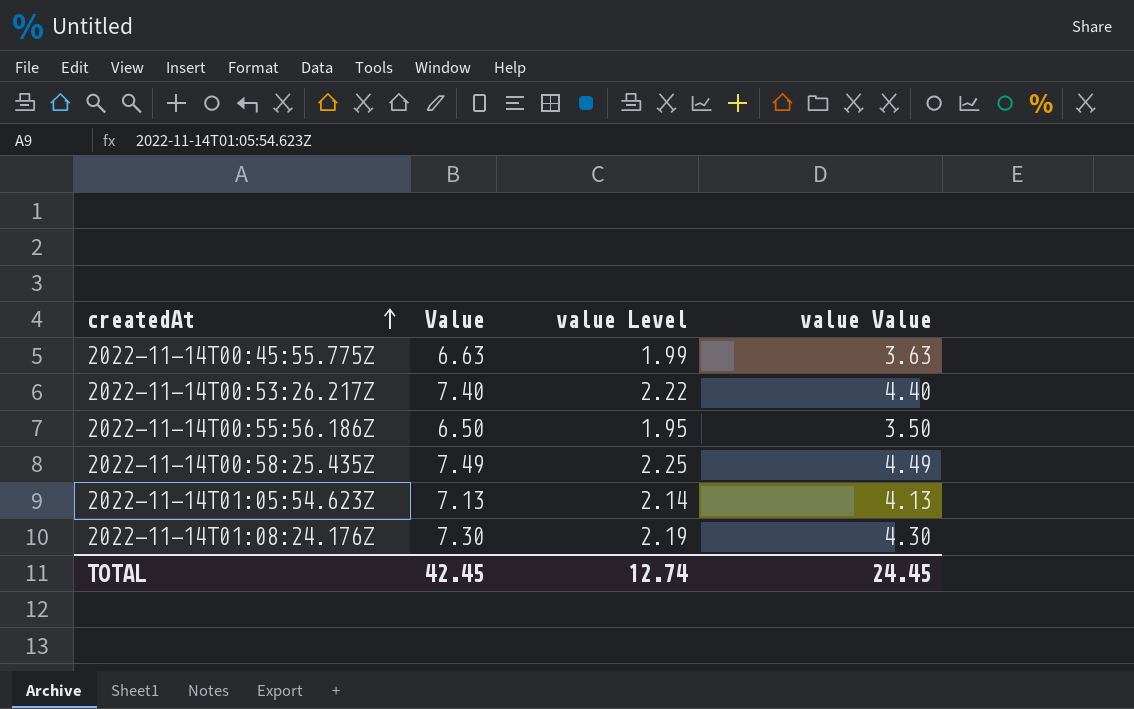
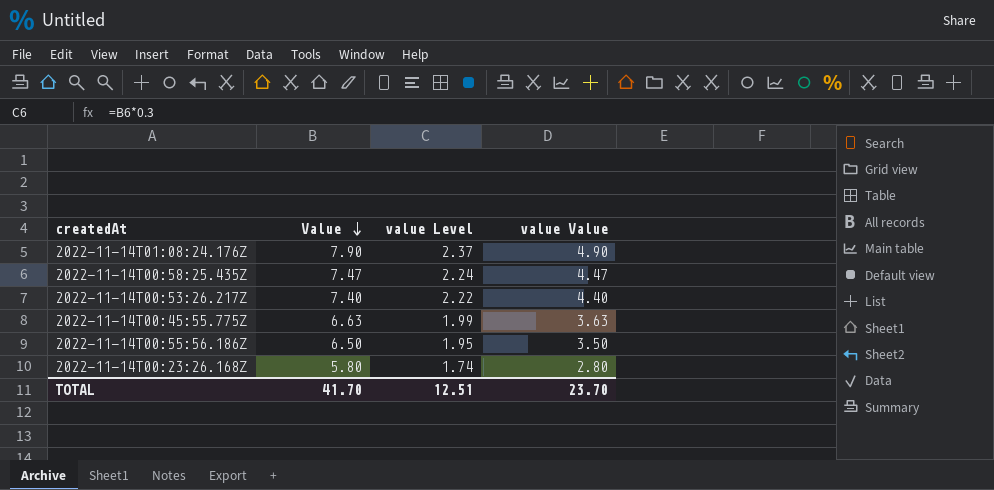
row order: createdAt ascending -> Value descending
row 2022-11-14T01:05:54.623Z: 7.13 | 2.14 | 4.13 -> none
2022-11-14T01:08:24.176Z | Value: 7.30 -> 7.90
2022-11-14T01:08:24.176Z | value Level: 2.19 -> 2.37
2022-11-14T01:08:24.176Z | value Value: 4.30 -> 4.90
2022-11-14T00:58:25.435Z | Value: 7.49 -> 7.47
2022-11-14T00:58:25.435Z | value Level: 2.25 -> 2.24
2022-11-14T00:58:25.435Z | value Value: 4.49 -> 4.47
row 2022-11-14T00:23:26.168Z: none -> 5.80 | 1.74 | 2.80
TOTAL | Value: 42.45 -> 41.70
TOTAL | value Level: 12.74 -> 12.51
TOTAL | value Value: 24.45 -> 23.70

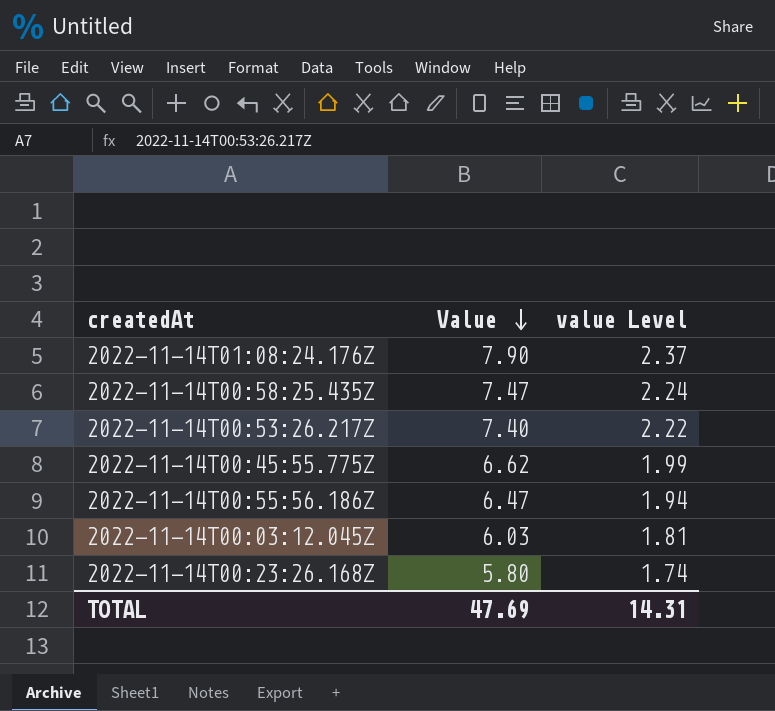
column value Value | formula: [Value] - 3 -> none
2022-11-14T00:45:55.775Z | Value: 6.63 -> 6.62
2022-11-14T00:55:56.186Z | Value: 6.50 -> 6.47
2022-11-14T00:55:56.186Z | value Level: 1.95 -> 1.94
row 2022-11-14T00:03:12.045Z: none -> 6.03 | 1.81
TOTAL | Value: 41.70 -> 47.69
TOTAL | value Level: 12.51 -> 14.31

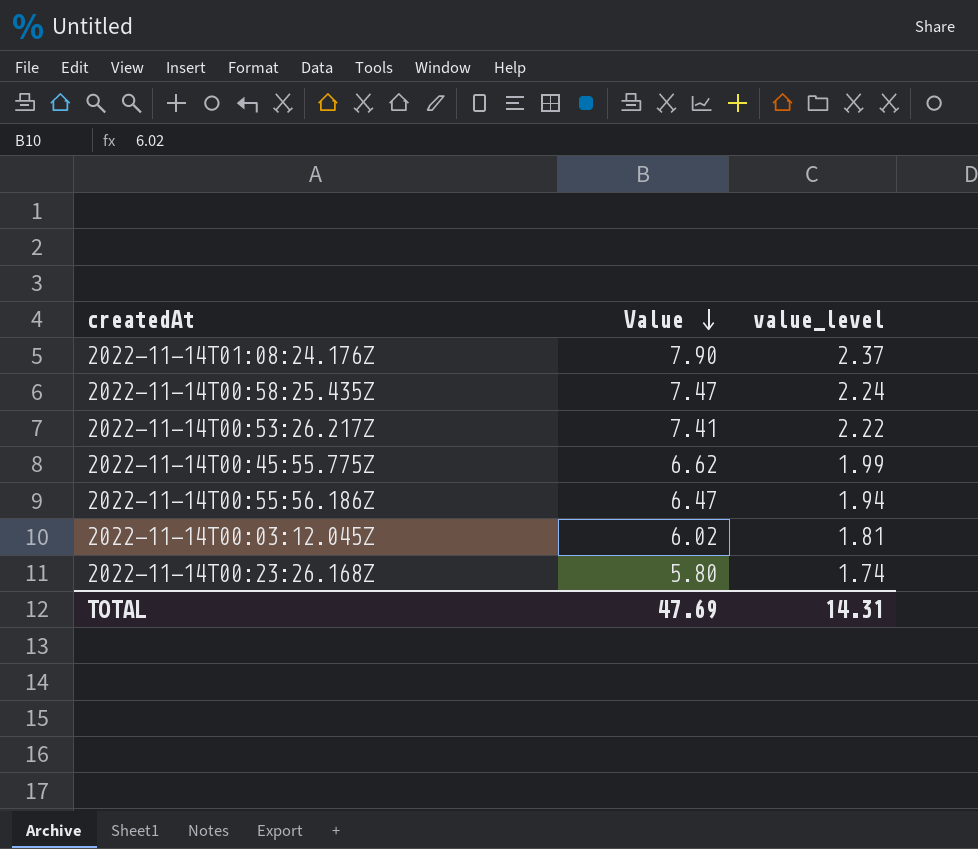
column name: value Level -> value_level
2022-11-14T00:53:26.217Z | Value: 7.40 -> 7.41
2022-11-14T00:03:12.045Z | Value: 6.03 -> 6.02

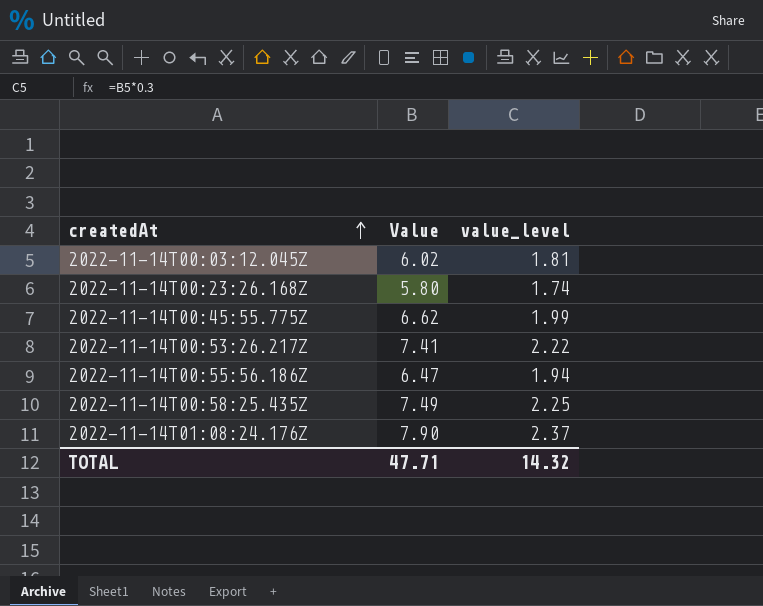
row order: Value descending -> createdAt ascending
2022-11-14T00:58:25.435Z | Value: 7.47 -> 7.49
2022-11-14T00:58:25.435Z | value_level: 2.24 -> 2.25
TOTAL | Value: 47.69 -> 47.71
TOTAL | value_level: 14.31 -> 14.32

